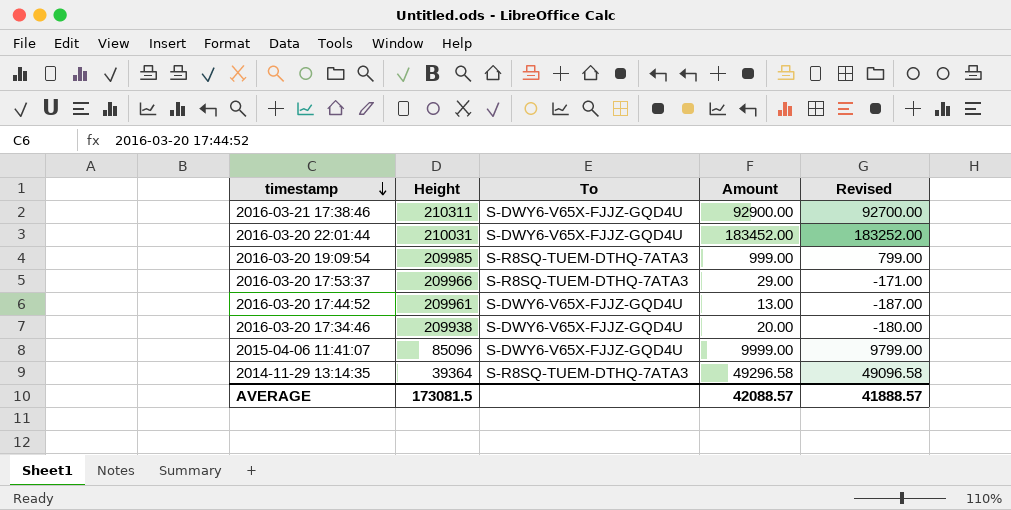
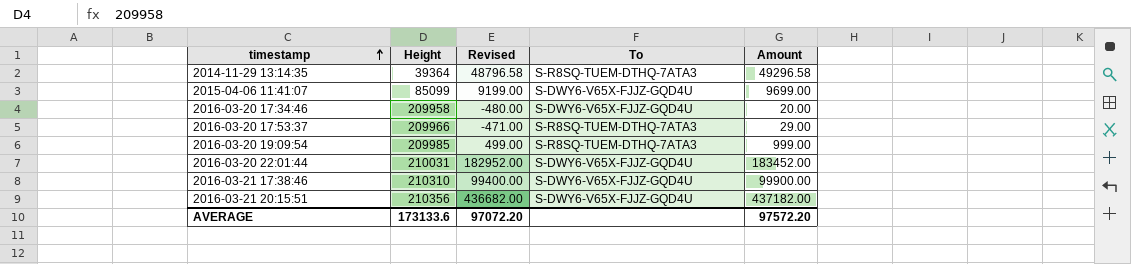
row order: timestamp descending -> timestamp ascending
column Revised | formula: [Amount] - 200 -> [Amount] - 500
column Revised | position: 5 -> 3
row 2016-03-20 17:44:52: 209961 | S-DWY6-V65X-FJJZ-GQD4U | 13.00 | -187.00 -> none
2015-04-06 11:41:07 | Height: 85096 -> 85099
2015-04-06 11:41:07 | Amount: 9999.00 -> 9699.00
2016-03-20 17:34:46 | Height: 209938 -> 209958
2016-03-21 17:38:46 | Height: 210311 -> 210310
2016-03-21 17:38:46 | Amount: 92900.00 -> 99900.00
row 2016-03-21 20:15:51: none -> 210356 | 436682.00 | S-DWY6-V65X-FJJZ-GQD4U | 437182.00
AVERAGE | Height: 173081.5 -> 173133.6
AVERAGE | Revised: 41888.57 -> 97072.20
AVERAGE | Amount: 42088.57 -> 97572.20

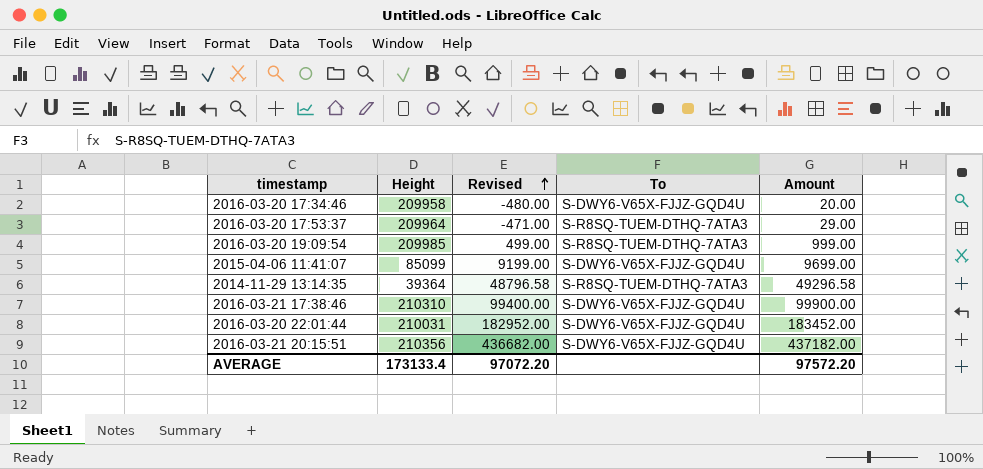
row order: timestamp ascending -> Revised ascending
2016-03-20 17:53:37 | Height: 209966 -> 209964
AVERAGE | Height: 173133.6 -> 173133.4

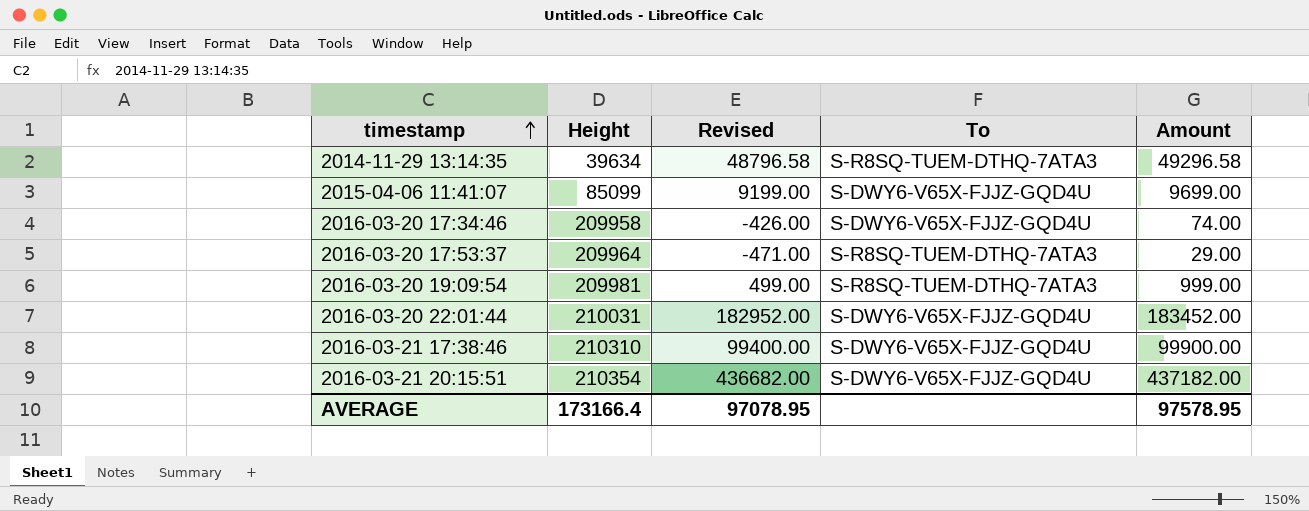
row order: Revised ascending -> timestamp ascending
2014-11-29 13:14:35 | Height: 39364 -> 39634
2016-03-20 17:34:46 | Revised: -480.00 -> -426.00
2016-03-20 17:34:46 | Amount: 20.00 -> 74.00
2016-03-20 19:09:54 | Height: 209985 -> 209981
2016-03-21 20:15:51 | Height: 210356 -> 210354
AVERAGE | Height: 173133.4 -> 173166.4
AVERAGE | Revised: 97072.20 -> 97078.95
AVERAGE | Amount: 97572.20 -> 97578.95

